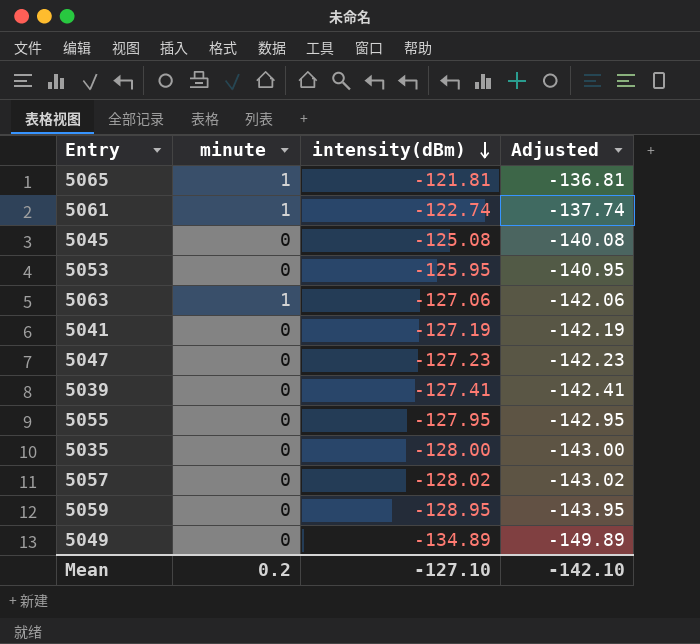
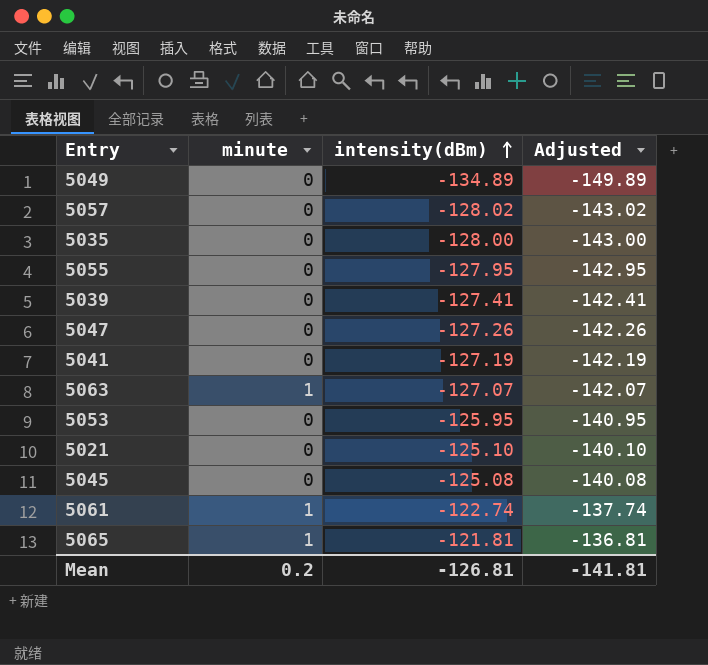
row order: intensity(dBm) descending -> intensity(dBm) ascending
row 5059: 0 | -128.95 | -143.95 -> none
5047 | intensity(dBm): -127.23 -> -127.26
5047 | Adjusted: -142.23 -> -142.26
5063 | intensity(dBm): -127.06 -> -127.07
5063 | Adjusted: -142.06 -> -142.07
row 5021: none -> 0 | -125.10 | -140.10
Mean | intensity(dBm): -127.10 -> -126.81
Mean | Adjusted: -142.10 -> -141.81

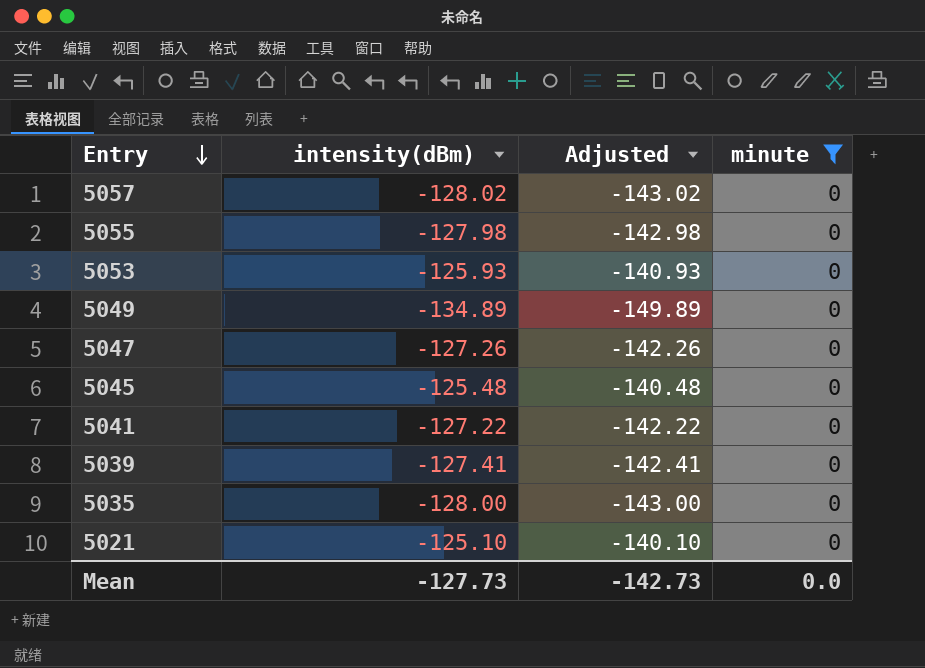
filter: none -> minute = 0
row order: intensity(dBm) ascending -> Entry descending
column minute | position: 2 -> 4
5055 | intensity(dBm): -127.95 -> -127.98
5055 | Adjusted: -142.95 -> -142.98
5053 | intensity(dBm): -125.95 -> -125.93
5053 | Adjusted: -140.95 -> -140.93
5045 | intensity(dBm): -125.08 -> -125.48
5045 | Adjusted: -140.08 -> -140.48
5041 | intensity(dBm): -127.19 -> -127.22
5041 | Adjusted: -142.19 -> -142.22
Mean | intensity(dBm): -126.81 -> -127.73
Mean | Adjusted: -141.81 -> -142.73
Mean | minute: 0.2 -> 0.0

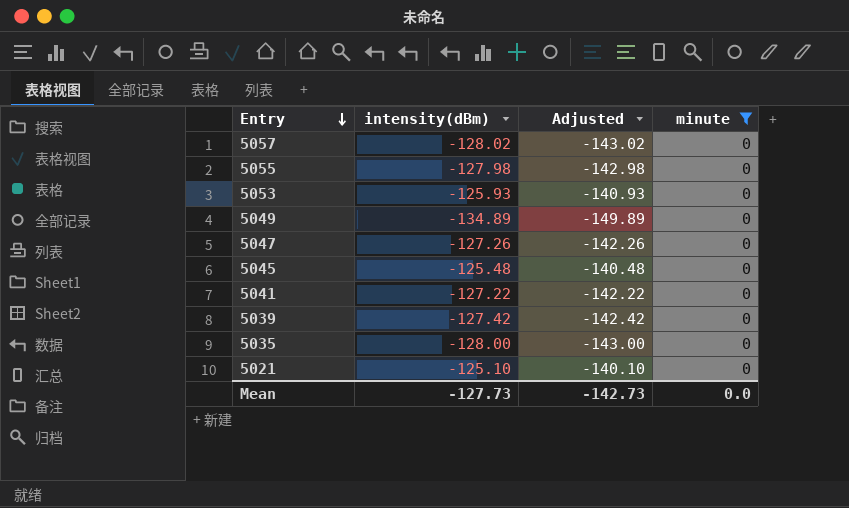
5039 | intensity(dBm): -127.41 -> -127.42
5039 | Adjusted: -142.41 -> -142.42

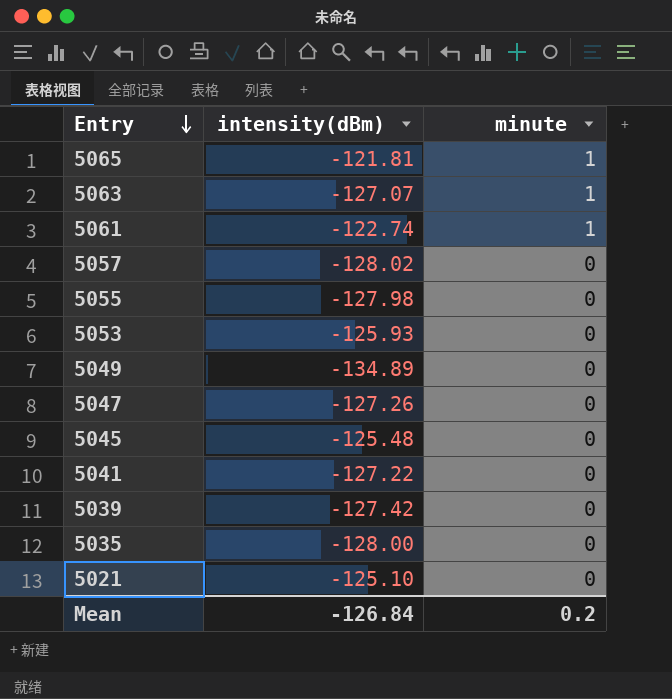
filter: minute = 0 -> none
column Adjusted | formula: [intensity(dBm)] - 15 -> none
Mean | intensity(dBm): -127.73 -> -126.84
Mean | minute: 0.0 -> 0.2

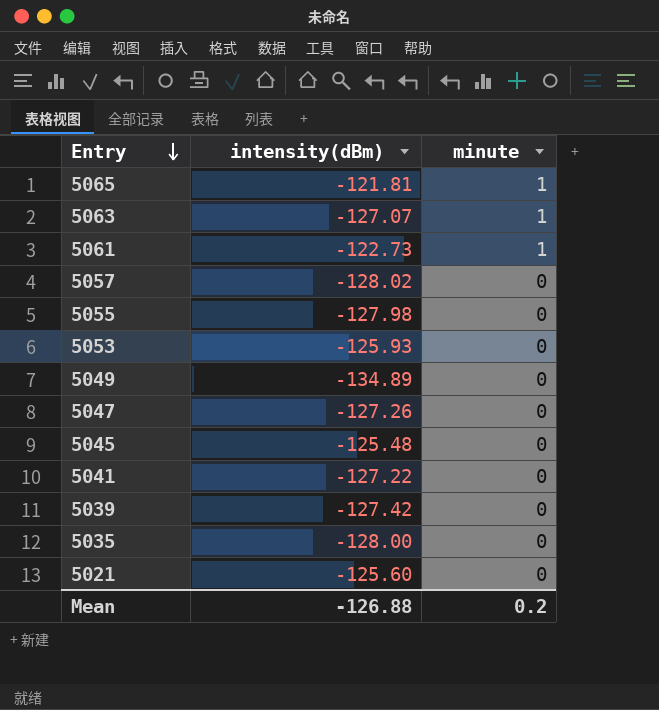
5061 | intensity(dBm): -122.74 -> -122.73
5021 | intensity(dBm): -125.10 -> -125.60
Mean | intensity(dBm): -126.84 -> -126.88

